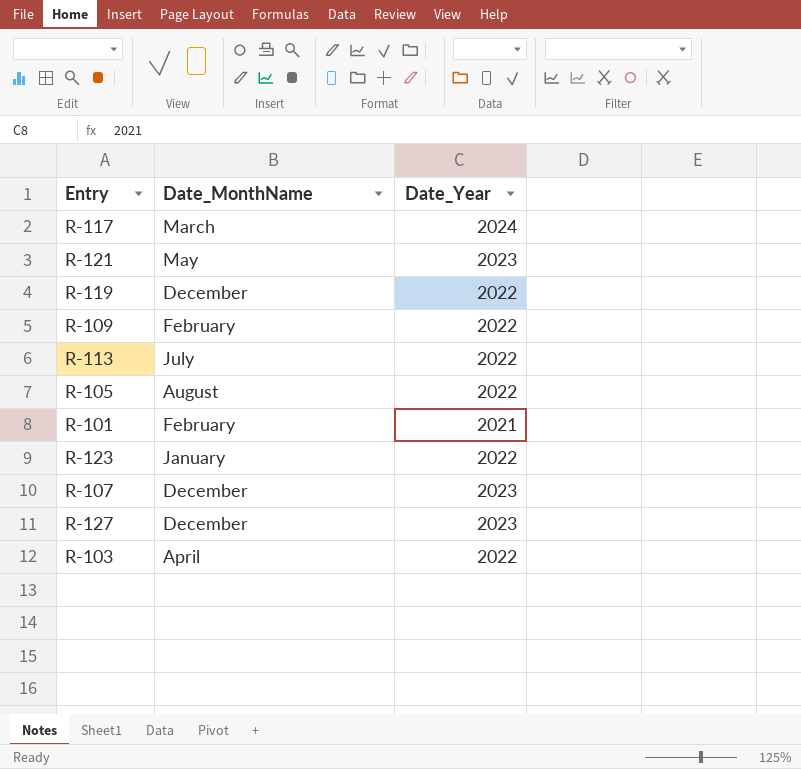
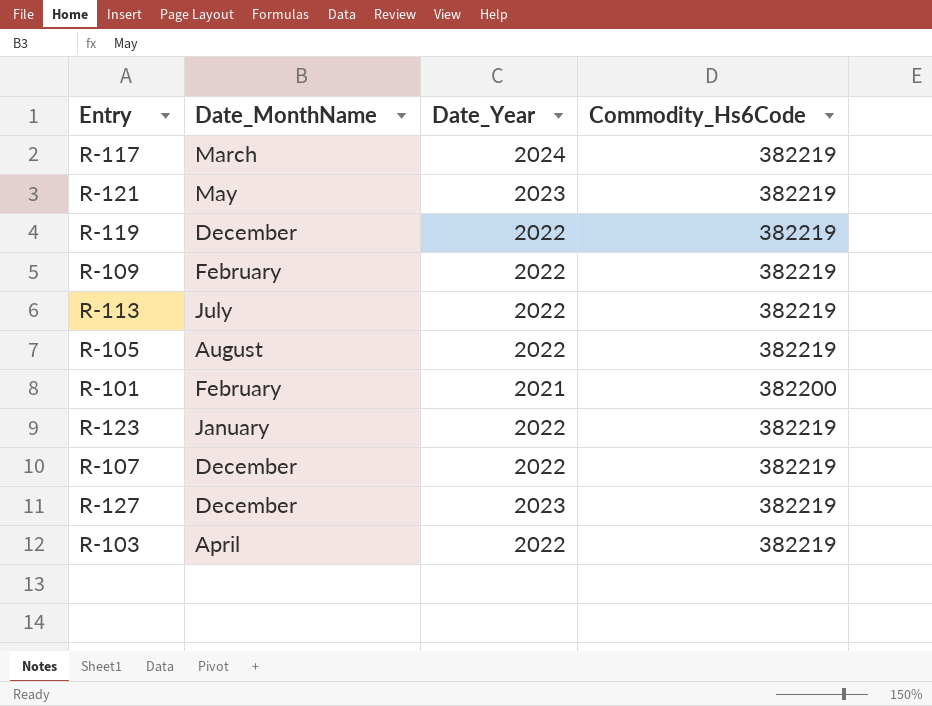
column Commodity_Hs6Code | position: none -> 4
R-107 | Date_Year: 2023 -> 2022

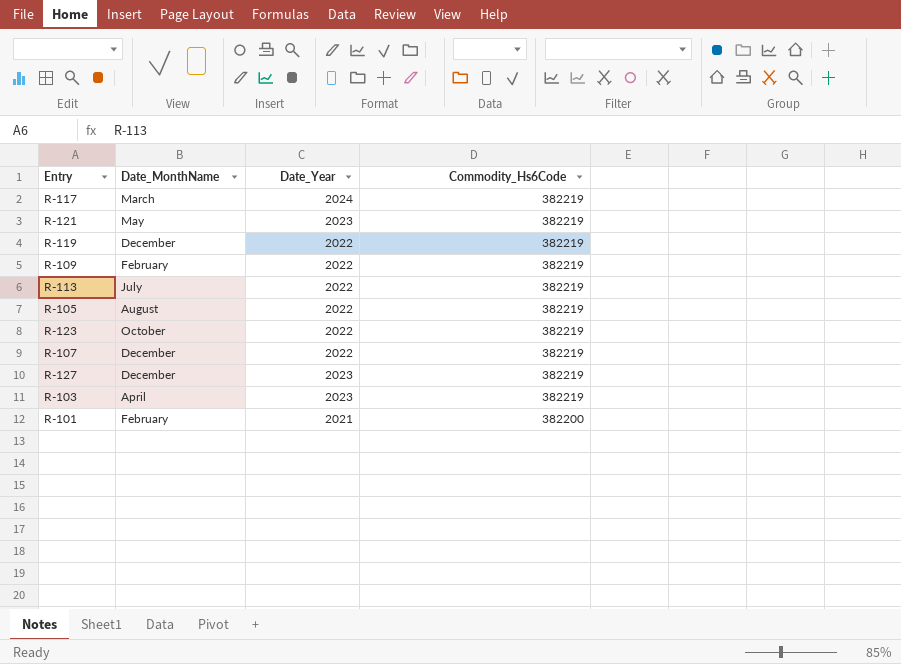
row order: none -> Commodity_Hs6Code descending
R-123 | Date_MonthName: January -> October
R-103 | Date_Year: 2022 -> 2023

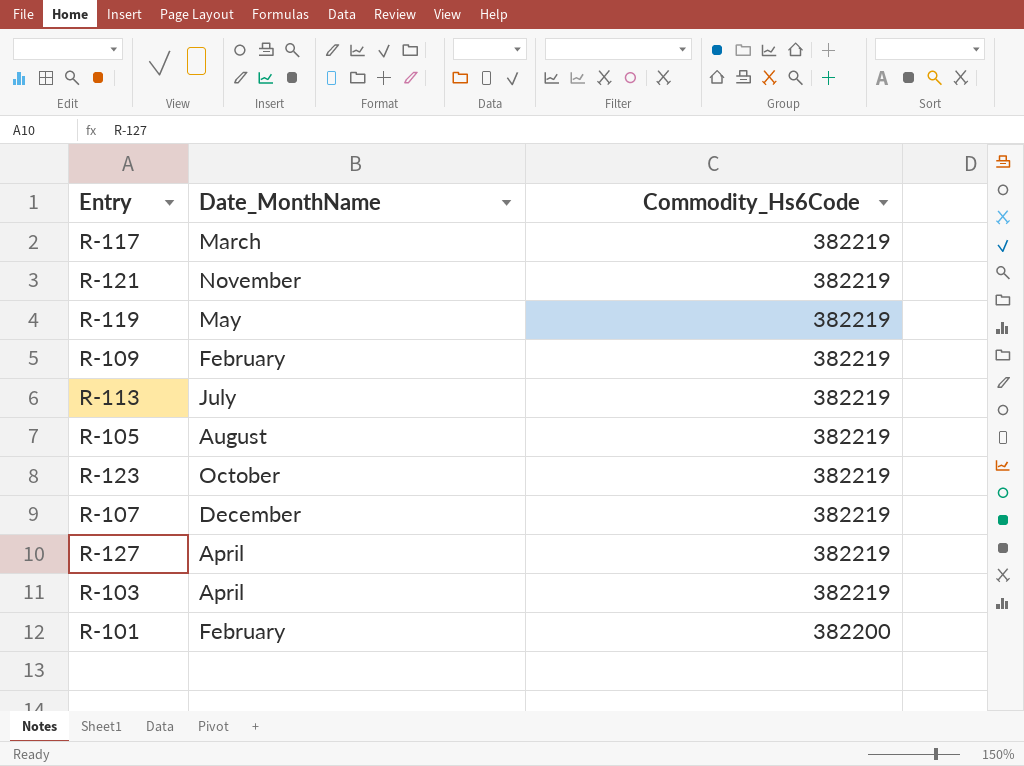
column Date_Year | position: 3 -> none
R-121 | Date_MonthName: May -> November
R-119 | Date_MonthName: December -> May
R-127 | Date_MonthName: December -> April

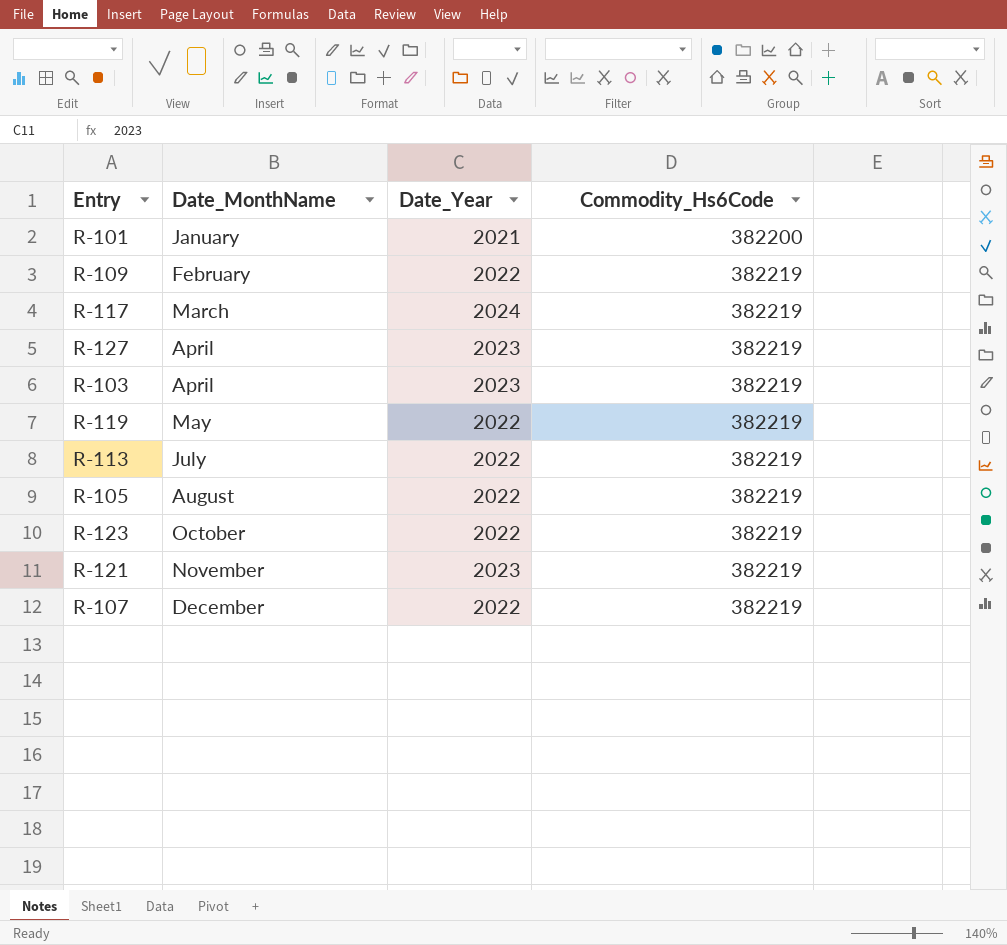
row order: Commodity_Hs6Code descending -> Date_MonthName ascending
column Date_Year | position: none -> 3
R-101 | Date_MonthName: February -> January

